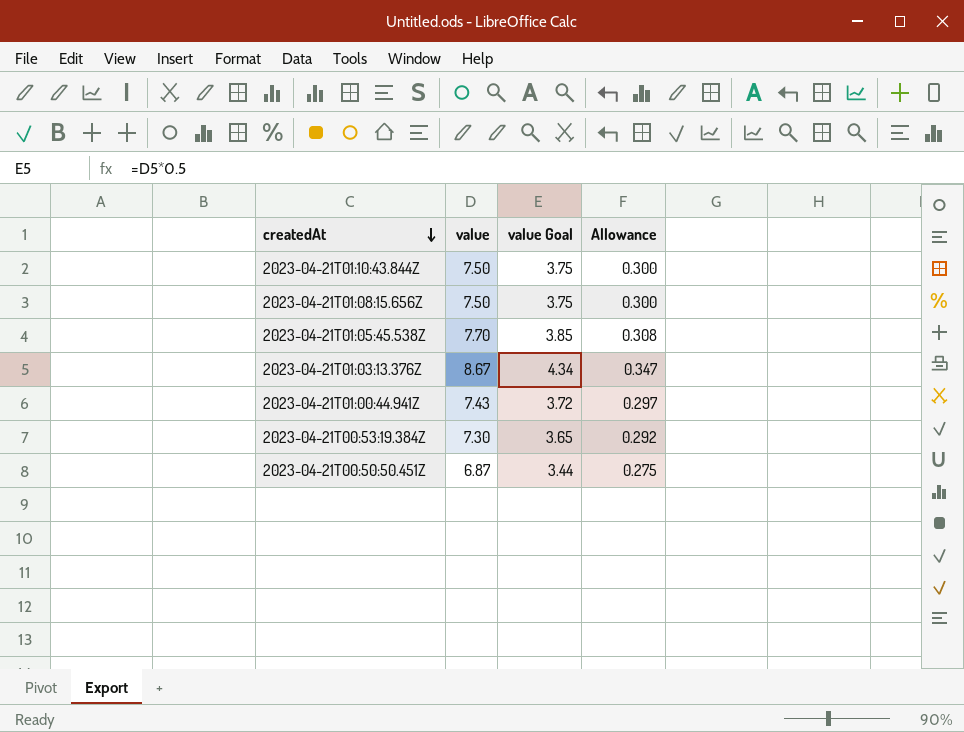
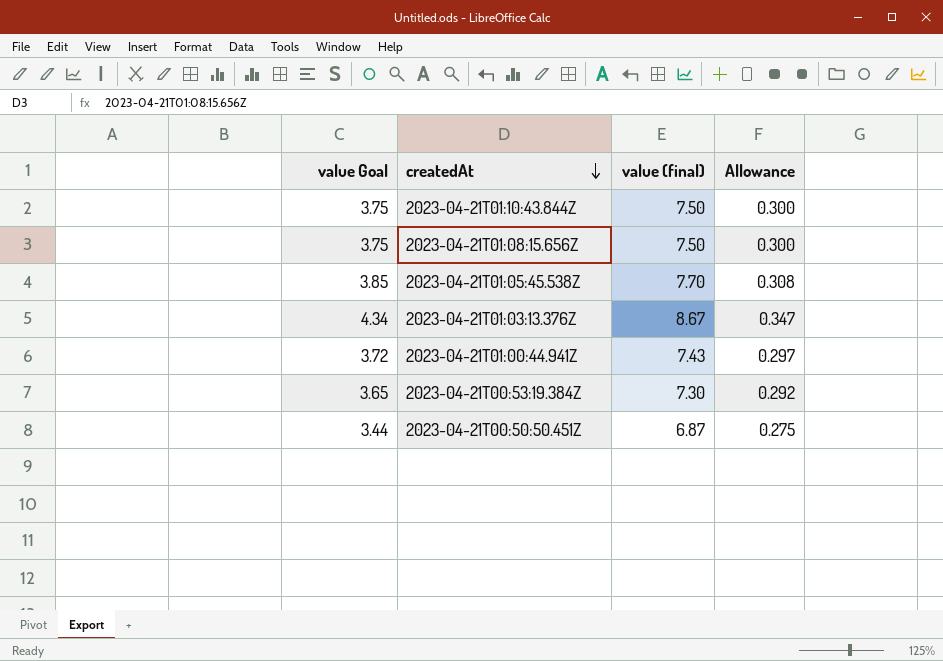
column value Goal | position: 3 -> 1
column name: value -> value (final)

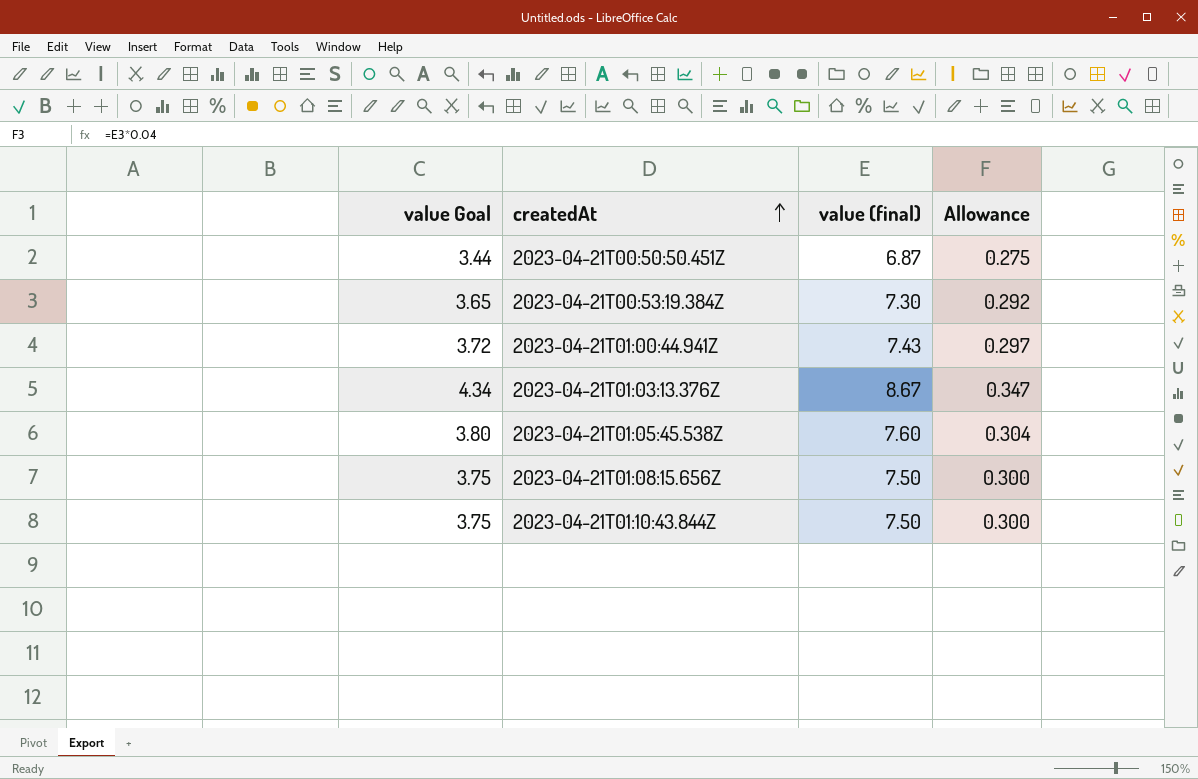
row order: createdAt descending -> createdAt ascending
2023-04-21T01:05:45.538Z | value Goal: 3.85 -> 3.80
2023-04-21T01:05:45.538Z | value (final): 7.70 -> 7.60
2023-04-21T01:05:45.538Z | Allowance: 0.308 -> 0.304

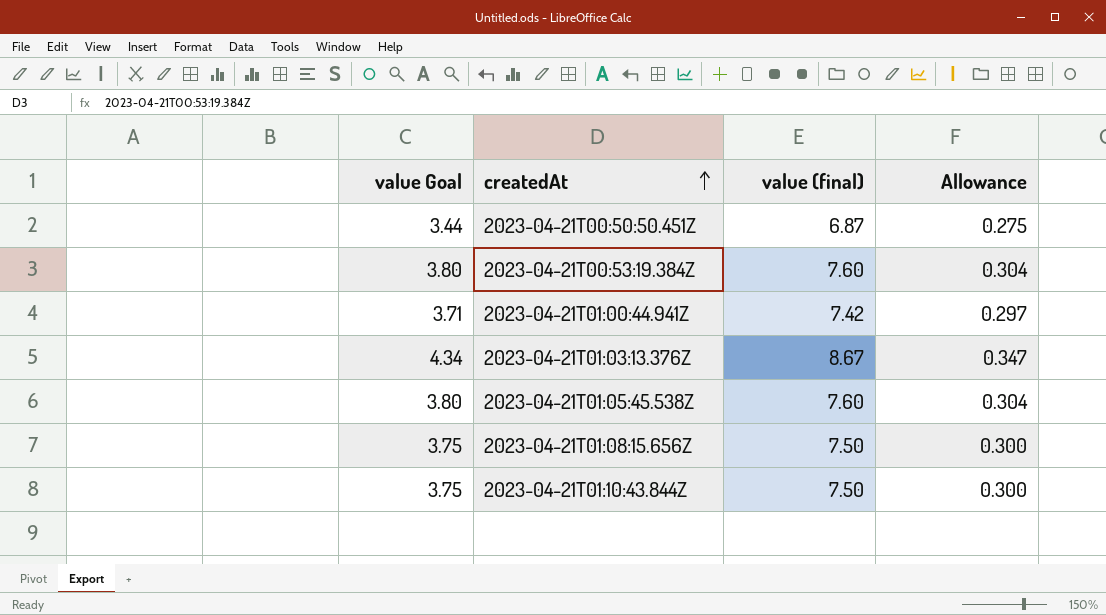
2023-04-21T00:53:19.384Z | value Goal: 3.65 -> 3.80
2023-04-21T00:53:19.384Z | value (final): 7.30 -> 7.60
2023-04-21T00:53:19.384Z | Allowance: 0.292 -> 0.304
2023-04-21T01:00:44.941Z | value Goal: 3.72 -> 3.71
2023-04-21T01:00:44.941Z | value (final): 7.43 -> 7.42

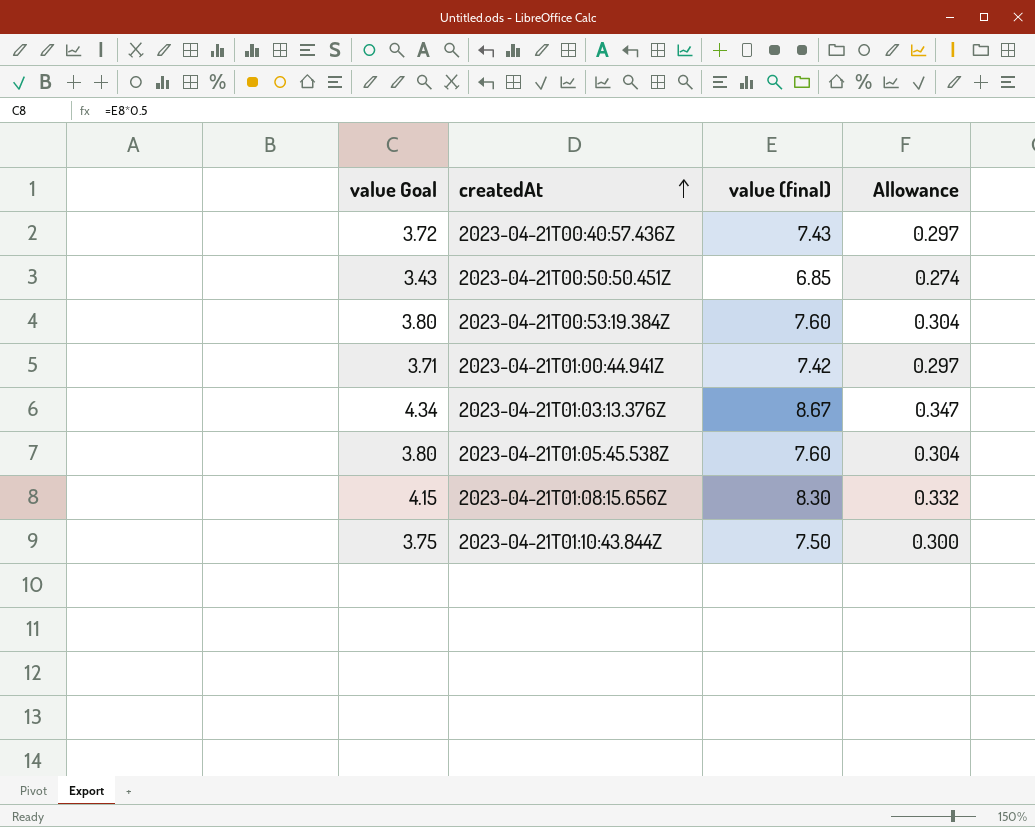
row 2023-04-21T00:40:57.436Z: none -> 3.72 | 7.43 | 0.297
2023-04-21T00:50:50.451Z | value Goal: 3.44 -> 3.43
2023-04-21T00:50:50.451Z | value (final): 6.87 -> 6.85
2023-04-21T00:50:50.451Z | Allowance: 0.275 -> 0.274
2023-04-21T01:08:15.656Z | value Goal: 3.75 -> 4.15
2023-04-21T01:08:15.656Z | value (final): 7.50 -> 8.30
2023-04-21T01:08:15.656Z | Allowance: 0.300 -> 0.332

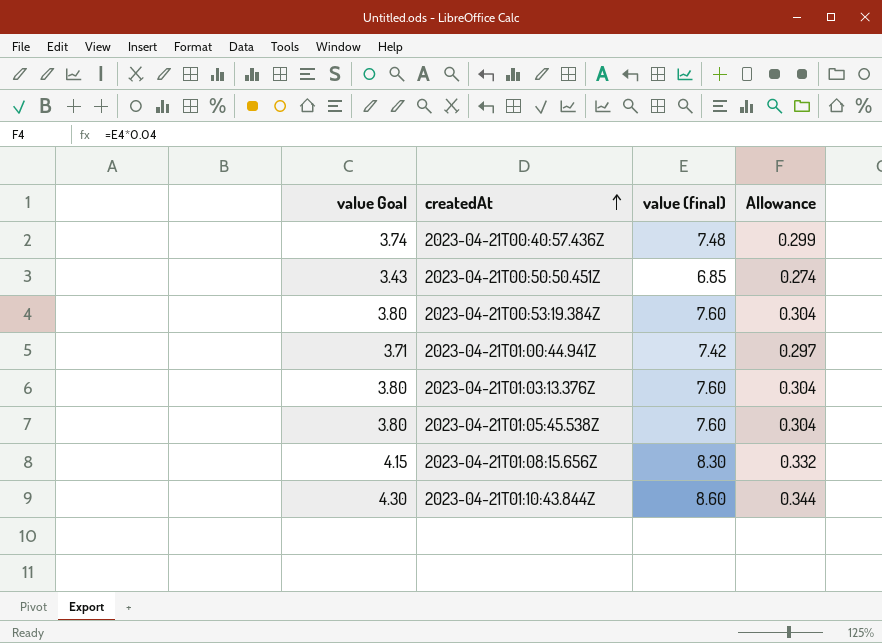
2023-04-21T00:40:57.436Z | value Goal: 3.72 -> 3.74
2023-04-21T00:40:57.436Z | value (final): 7.43 -> 7.48
2023-04-21T00:40:57.436Z | Allowance: 0.297 -> 0.299
2023-04-21T01:03:13.376Z | value Goal: 4.34 -> 3.80
2023-04-21T01:03:13.376Z | value (final): 8.67 -> 7.60
2023-04-21T01:03:13.376Z | Allowance: 0.347 -> 0.304
2023-04-21T01:10:43.844Z | value Goal: 3.75 -> 4.30
2023-04-21T01:10:43.844Z | value (final): 7.50 -> 8.60
2023-04-21T01:10:43.844Z | Allowance: 0.300 -> 0.344

